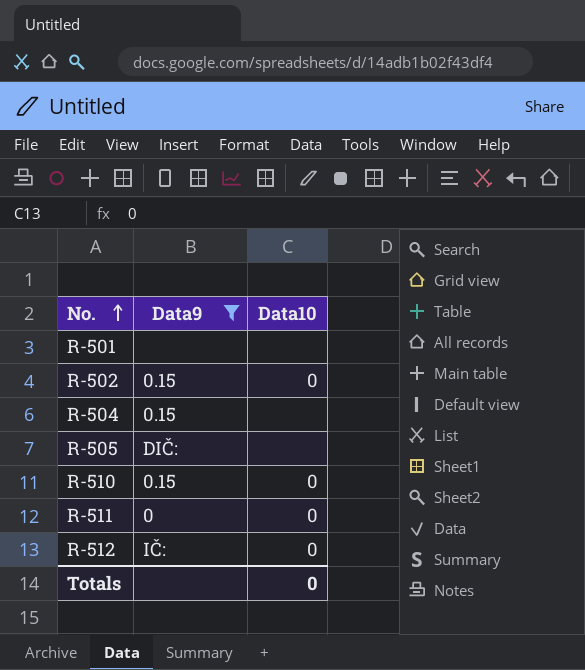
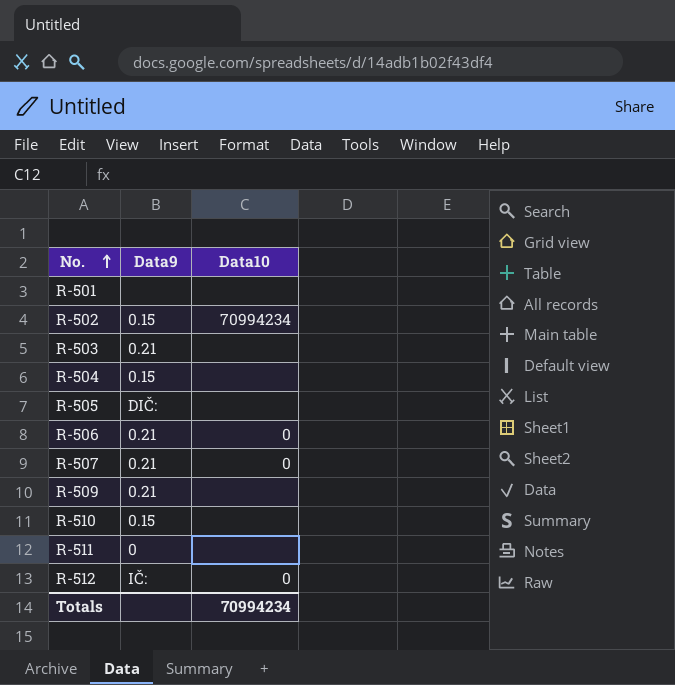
filter: Data9 != 0.21 -> none
R-502 | Data10: 0 -> 70994234
R-510 | Data10: 0 -> none
R-511 | Data10: 0 -> none
Totals | Data10: 0 -> 70994234

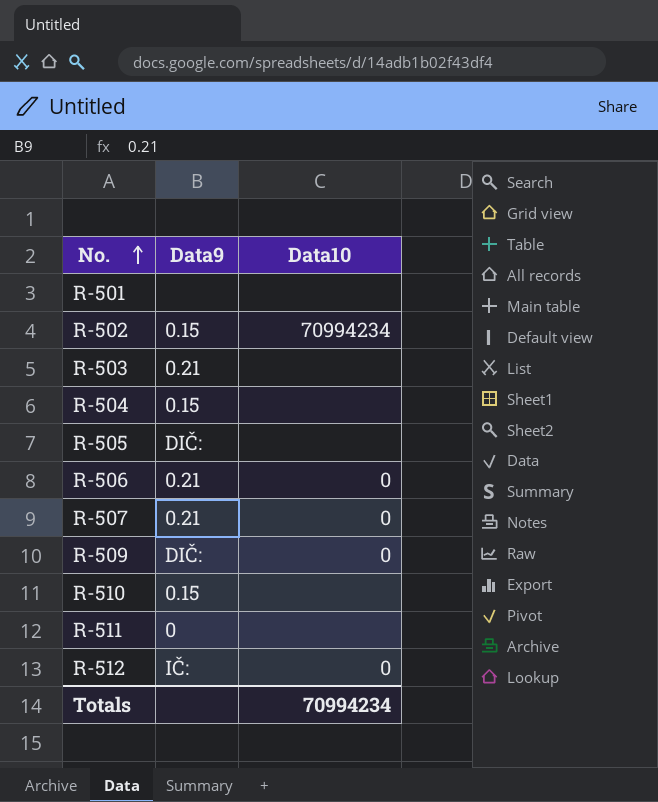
R-509 | Data9: 0.21 -> DIČ:
R-509 | Data10: none -> 0

